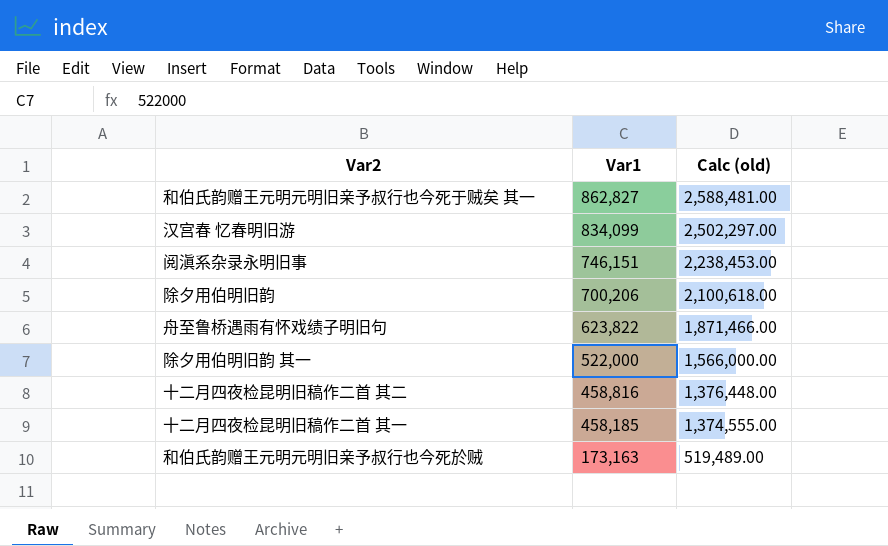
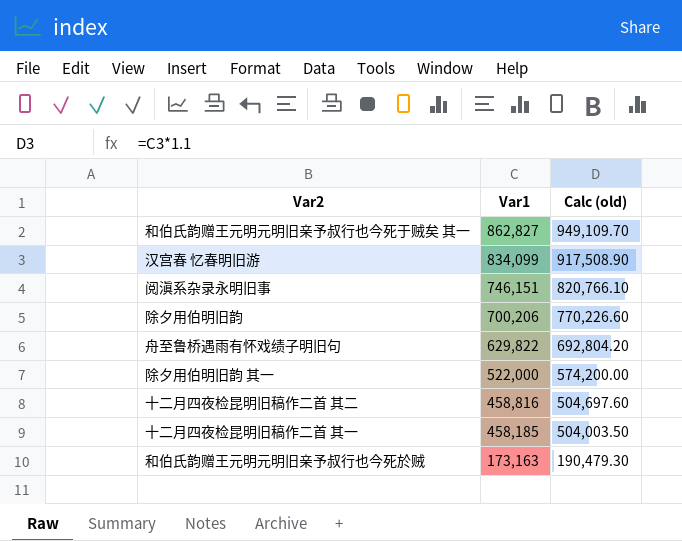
column Calc (old) | formula: [Var1] * 3 -> [Var1] * 1.1
舟至鲁桥遇雨有怀戏绩子明旧句 | Var1: 623,822 -> 629,822

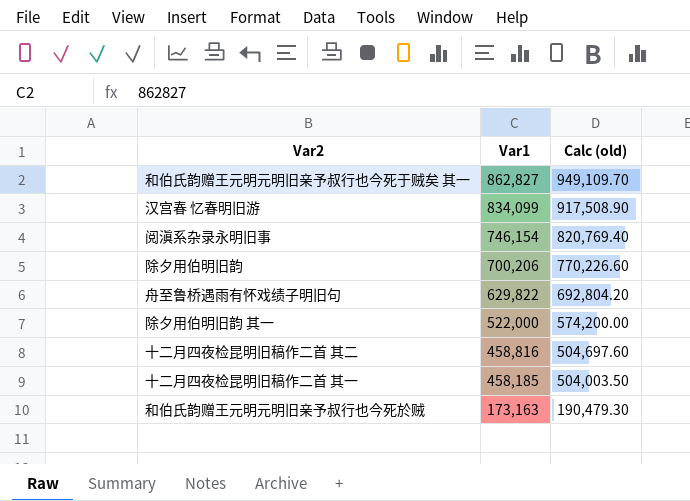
阅滇系杂录永明旧事 | Var1: 746,151 -> 746,154
阅滇系杂录永明旧事 | Calc (old): 820,766.10 -> 820,769.40

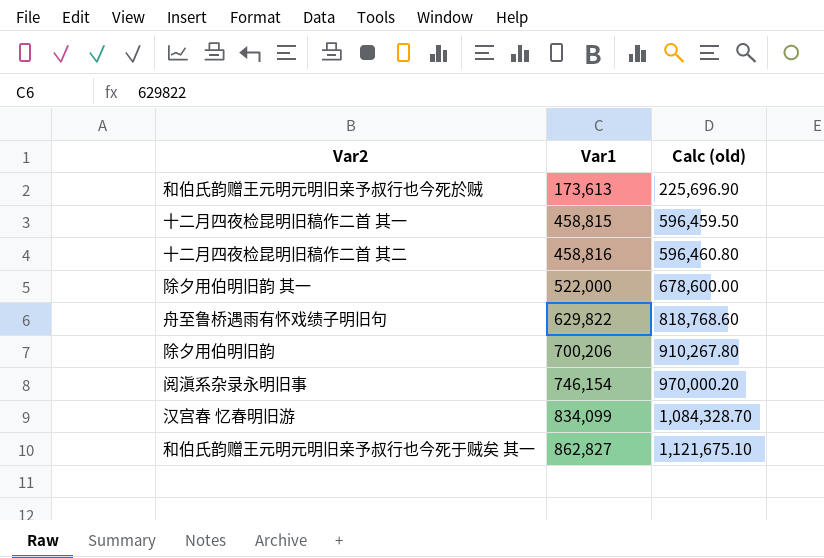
row order: Var1 descending -> Var1 ascending
column Calc (old) | formula: [Var1] * 1.1 -> [Var1] * 1.3
和伯氏韵赠王元明元明旧亲予叔行也今死於贼 | Var1: 173,163 -> 173,613
十二月四夜检昆明旧稿作二首 其一 | Var1: 458,185 -> 458,815

